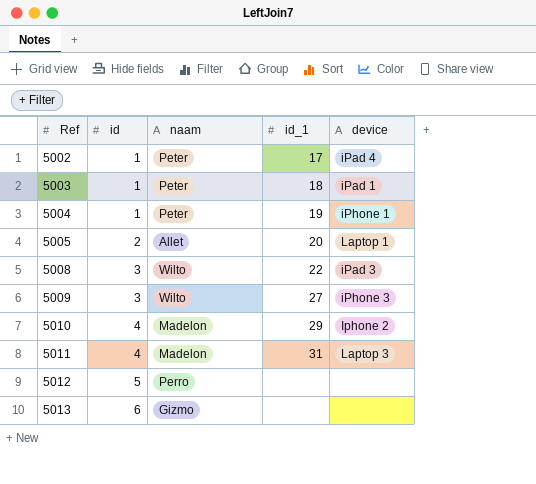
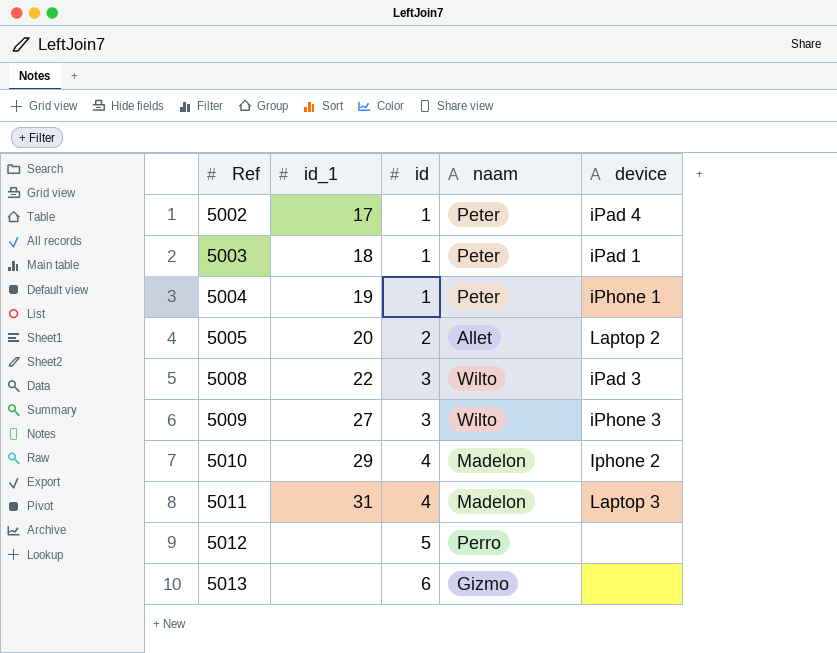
column id_1 | position: 4 -> 2
5005 | device: Laptop 1 -> Laptop 2

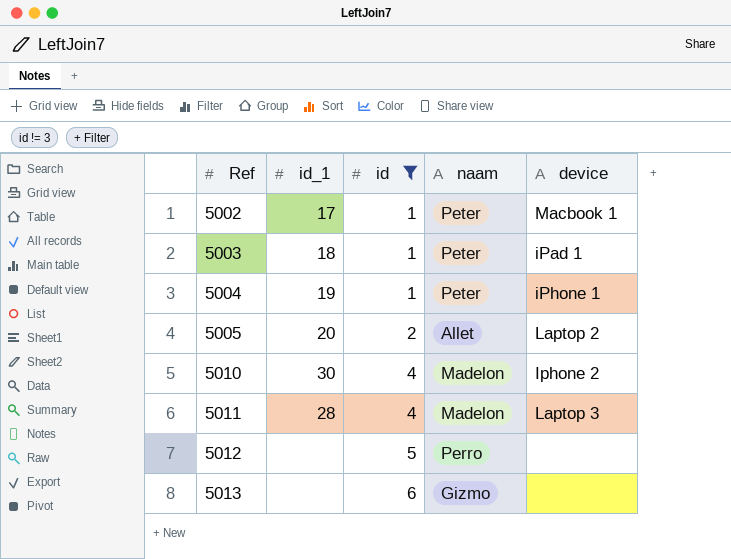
filter: none -> id != 3
5002 | device: iPad 4 -> Macbook 1
5010 | id_1: 29 -> 30
5011 | id_1: 31 -> 28

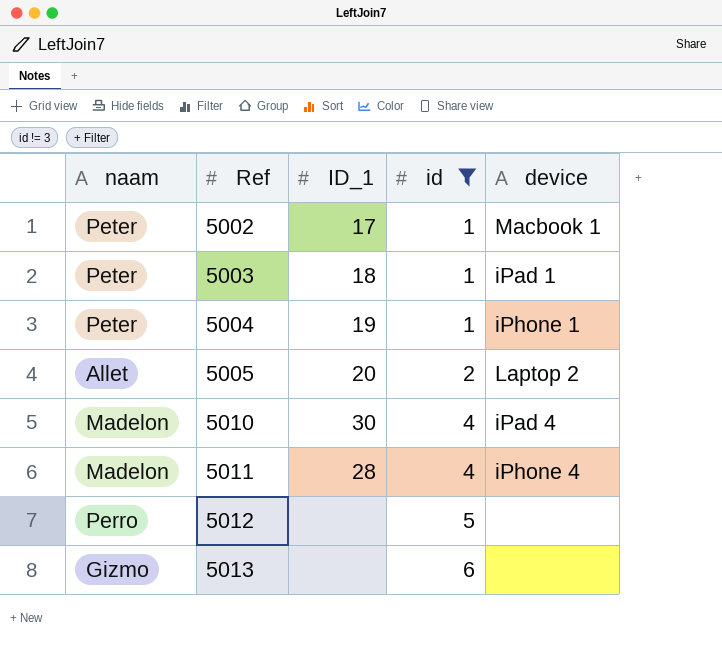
column naam | position: 4 -> 1
column name: id_1 -> ID_1
5010 | device: Iphone 2 -> iPad 4
5011 | device: Laptop 3 -> iPhone 4

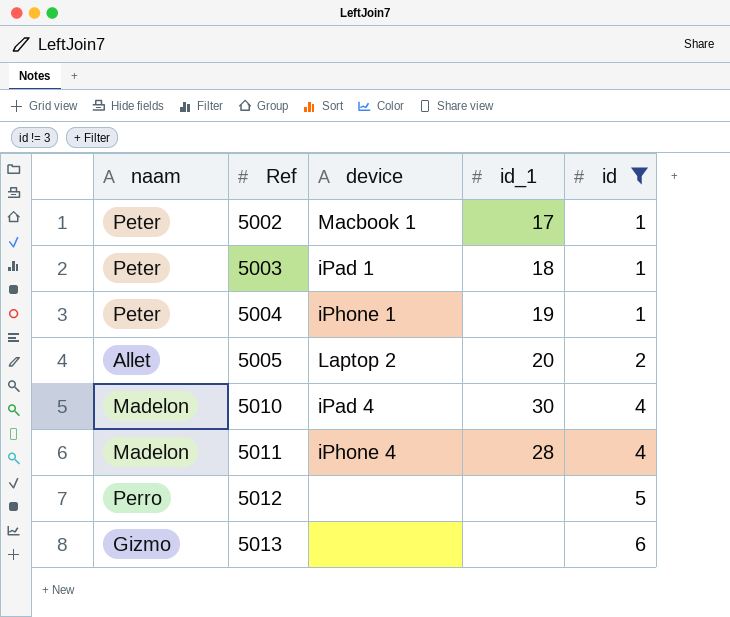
column device | position: 5 -> 3
column name: ID_1 -> id_1

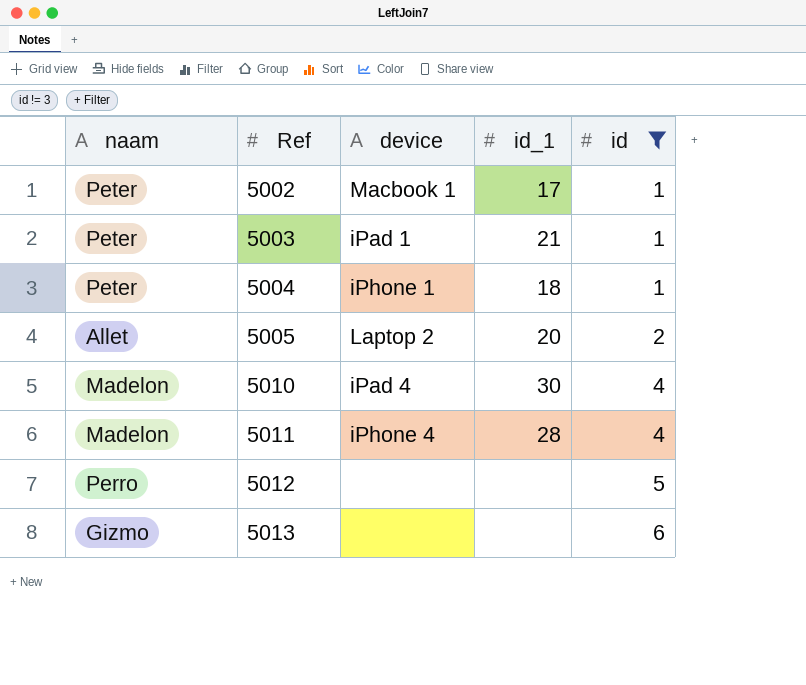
5003 | id_1: 18 -> 21
5004 | id_1: 19 -> 18

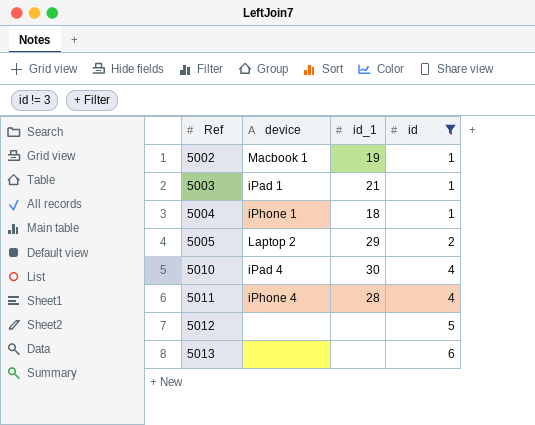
column naam | position: 1 -> none
5002 | id_1: 17 -> 19
5005 | id_1: 20 -> 29

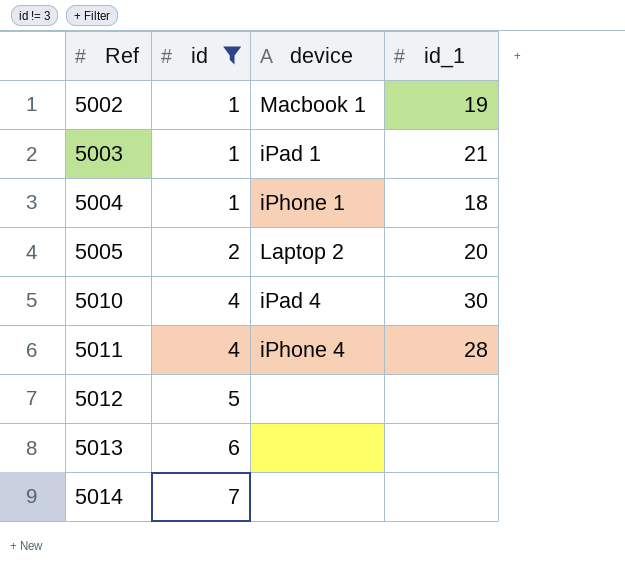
column id | position: 4 -> 2
5005 | id_1: 29 -> 20
row 5014: none -> 7 | none | none

